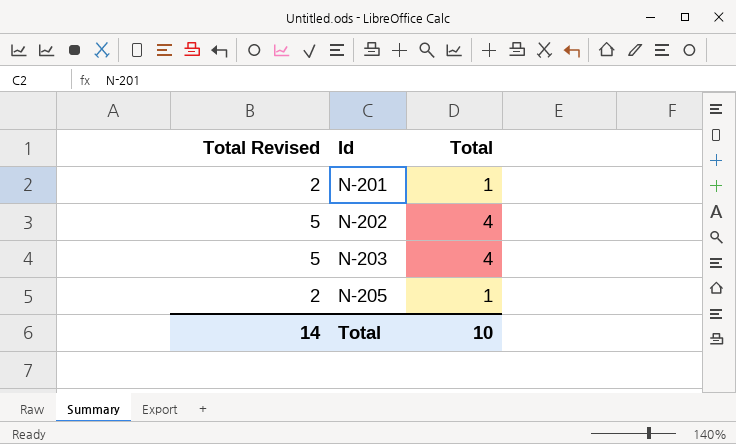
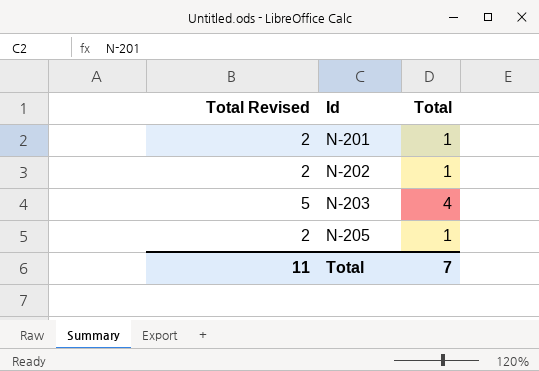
N-202 | Total Revised: 5 -> 2
N-202 | Total: 4 -> 1
Total | Total Revised: 14 -> 11
Total | Total: 10 -> 7

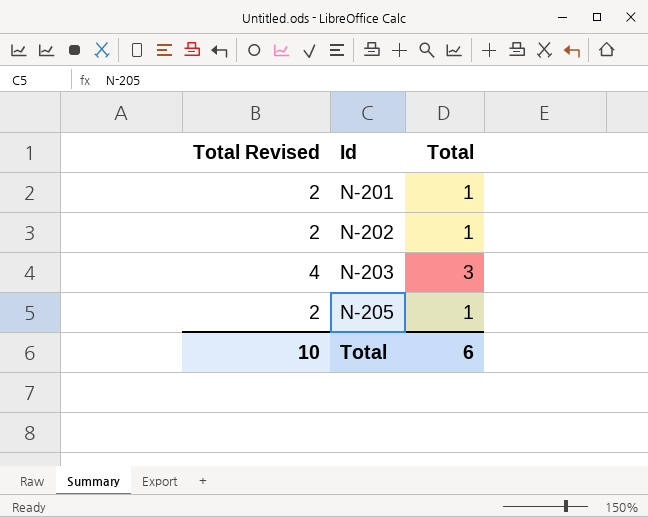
N-203 | Total Revised: 5 -> 4
N-203 | Total: 4 -> 3
Total | Total Revised: 11 -> 10
Total | Total: 7 -> 6

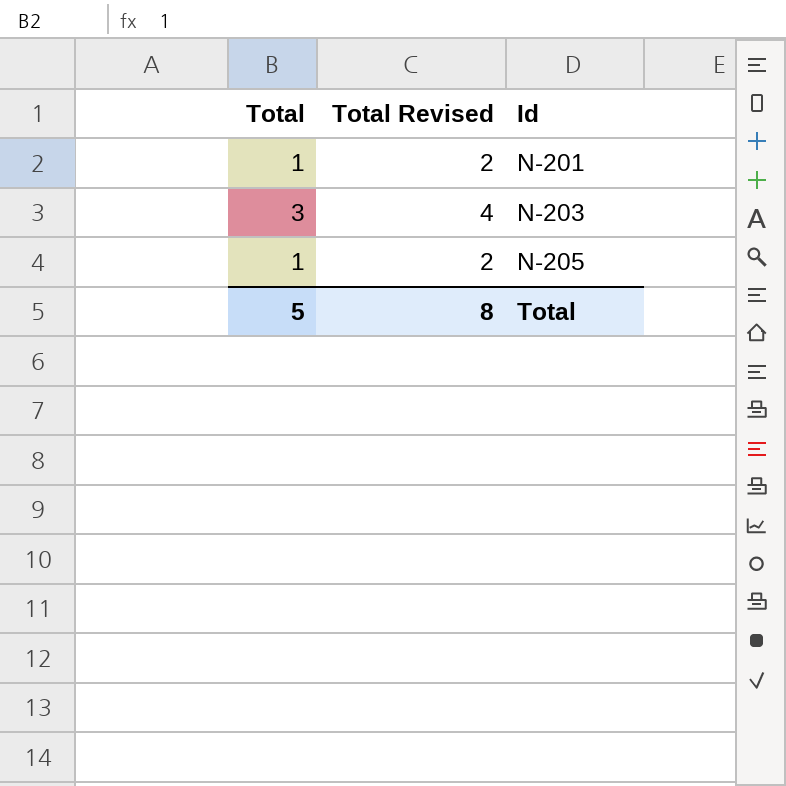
column Total | position: 3 -> 1
row N-202: 2 | 1 -> none
Total | Total: 6 -> 5
Total | Total Revised: 10 -> 8

